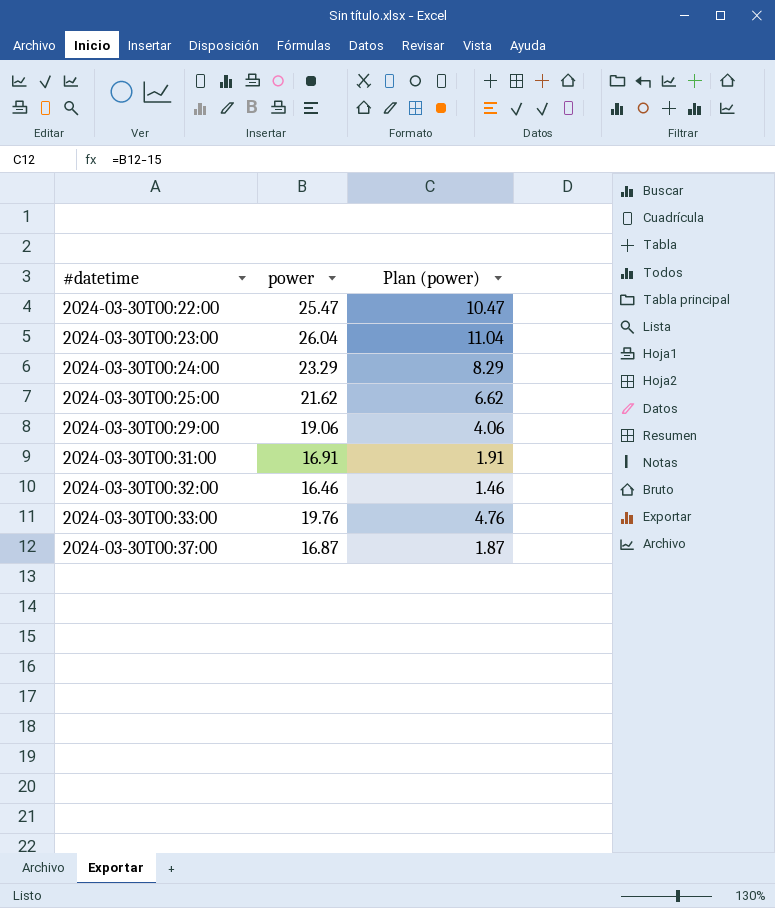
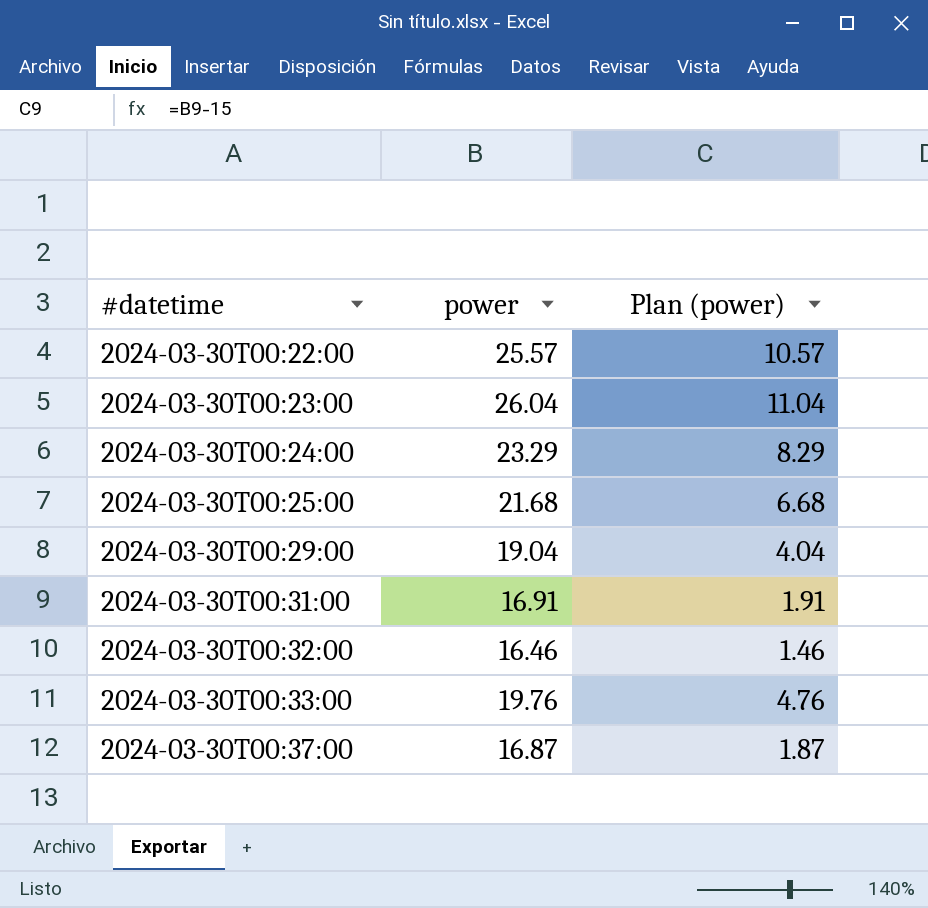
2024-03-30T00:22:00 | power: 25.47 -> 25.57
2024-03-30T00:22:00 | Plan (power): 10.47 -> 10.57
2024-03-30T00:25:00 | power: 21.62 -> 21.68
2024-03-30T00:25:00 | Plan (power): 6.62 -> 6.68
2024-03-30T00:29:00 | power: 19.06 -> 19.04
2024-03-30T00:29:00 | Plan (power): 4.06 -> 4.04

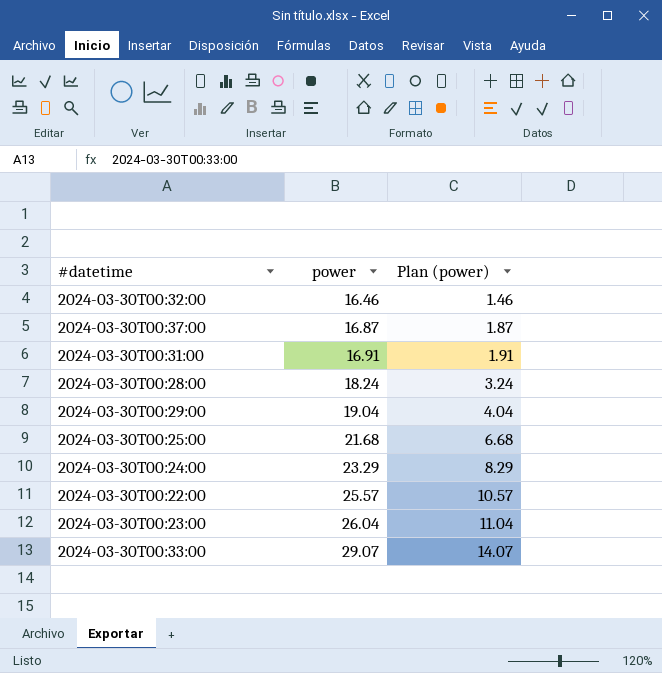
row order: #datetime ascending -> power ascending
row 2024-03-30T00:28:00: none -> 18.24 | 3.24
2024-03-30T00:33:00 | power: 19.76 -> 29.07
2024-03-30T00:33:00 | Plan (power): 4.76 -> 14.07

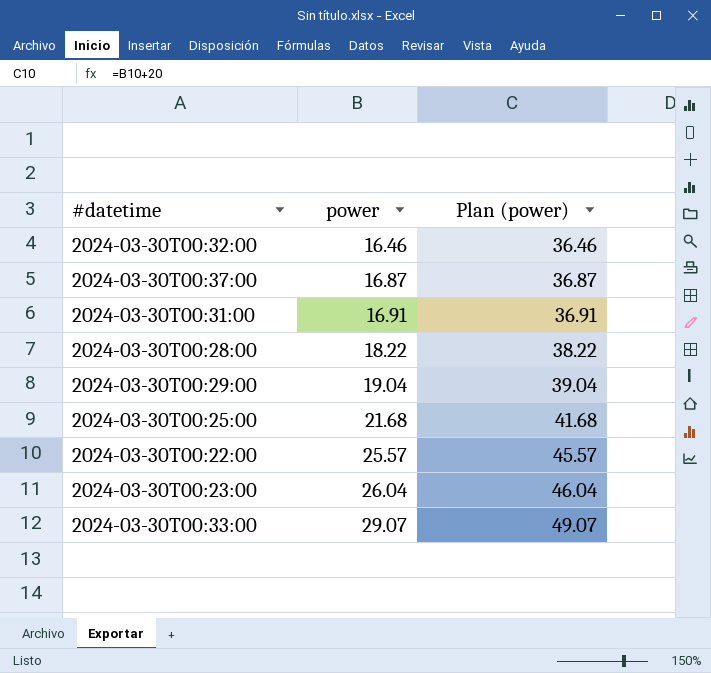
column Plan (power) | formula: [power] - 15 -> [power] + 20
row 2024-03-30T00:24:00: 23.29 | 8.29 -> none
2024-03-30T00:28:00 | power: 18.24 -> 18.22

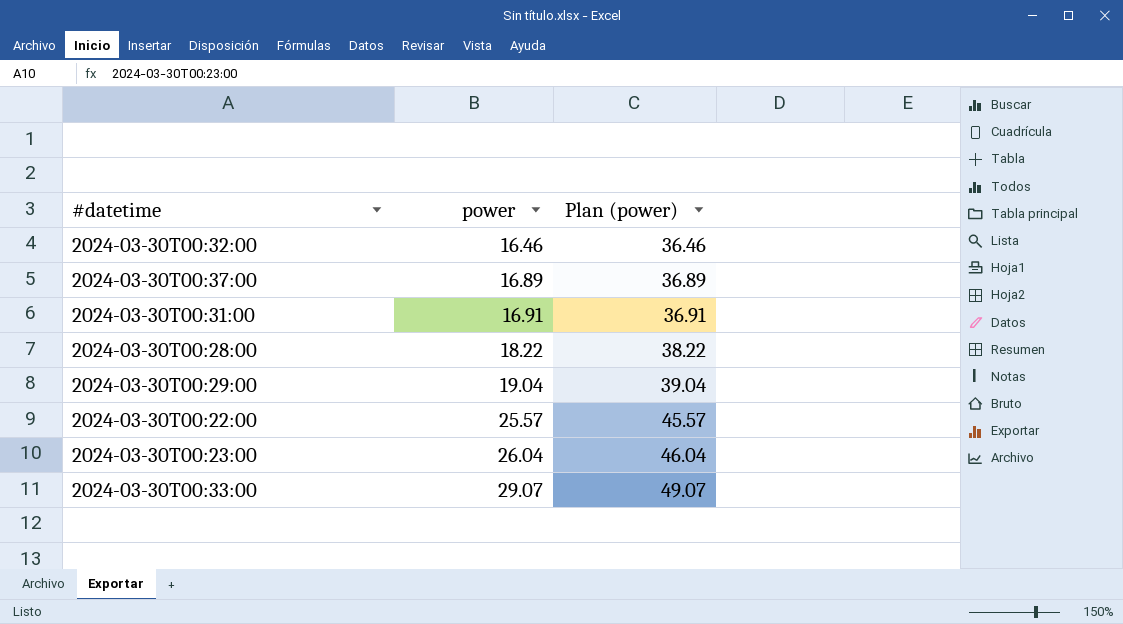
row 2024-03-30T00:25:00: 21.68 | 41.68 -> none
2024-03-30T00:37:00 | power: 16.87 -> 16.89
2024-03-30T00:37:00 | Plan (power): 36.87 -> 36.89

